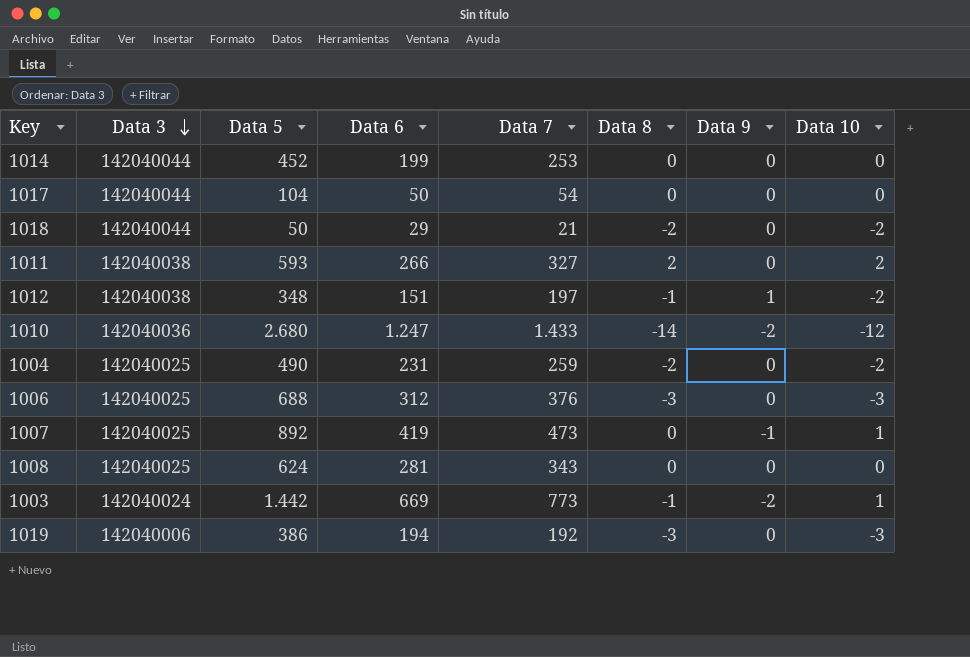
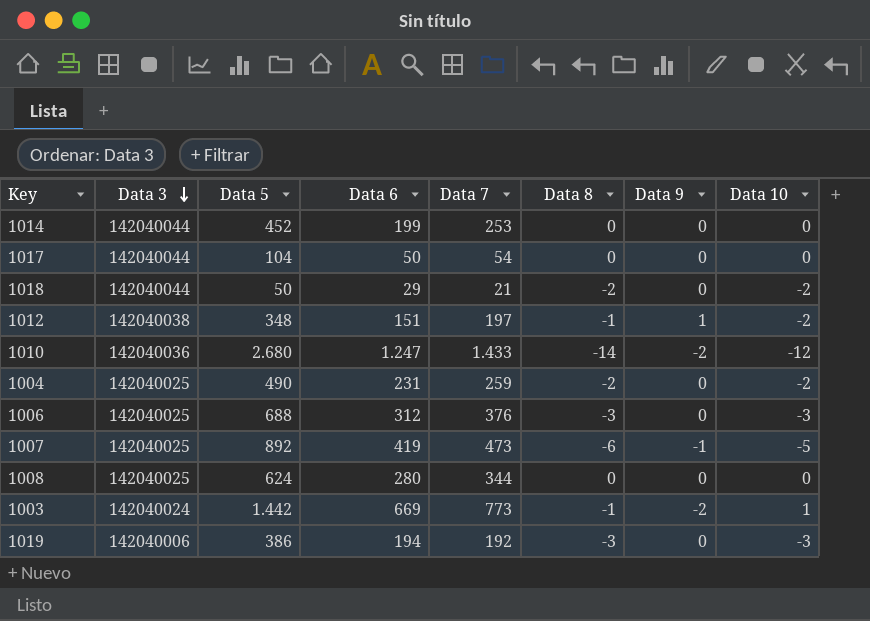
row 1011: 142040038 | 593 | 266 | 327 | 2 | 0 | 2 -> none
1007 | Data 8: 0 -> -6
1007 | Data 10: 1 -> -5
1008 | Data 6: 281 -> 280
1008 | Data 7: 343 -> 344

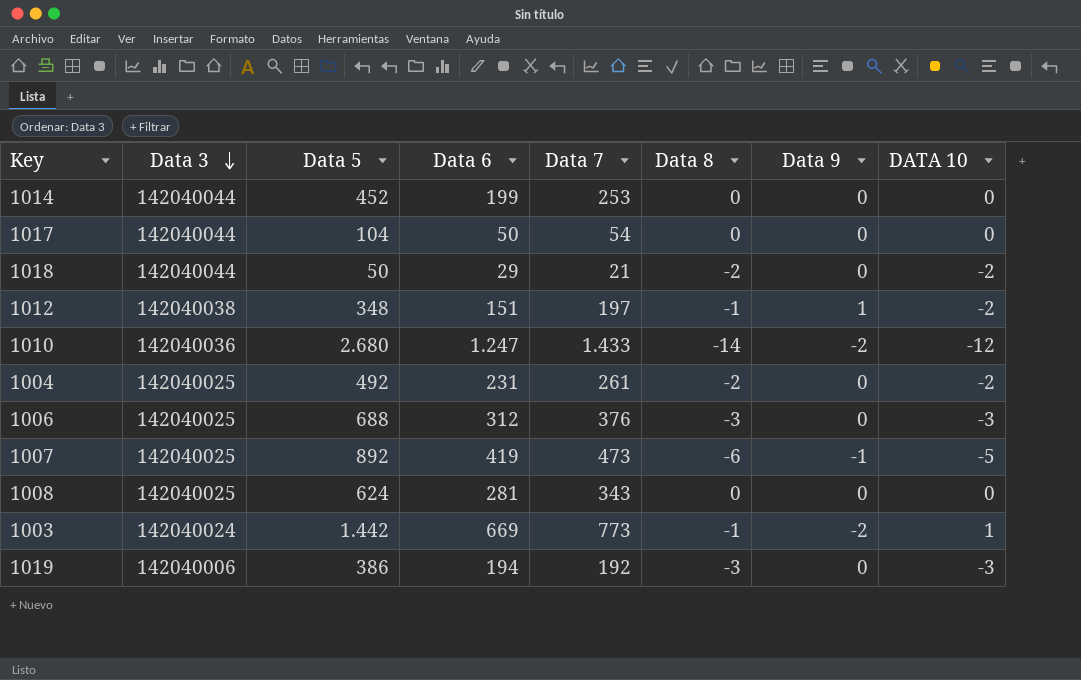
column name: Data 10 -> DATA 10
1004 | Data 5: 490 -> 492
1004 | Data 7: 259 -> 261
1008 | Data 6: 280 -> 281
1008 | Data 7: 344 -> 343

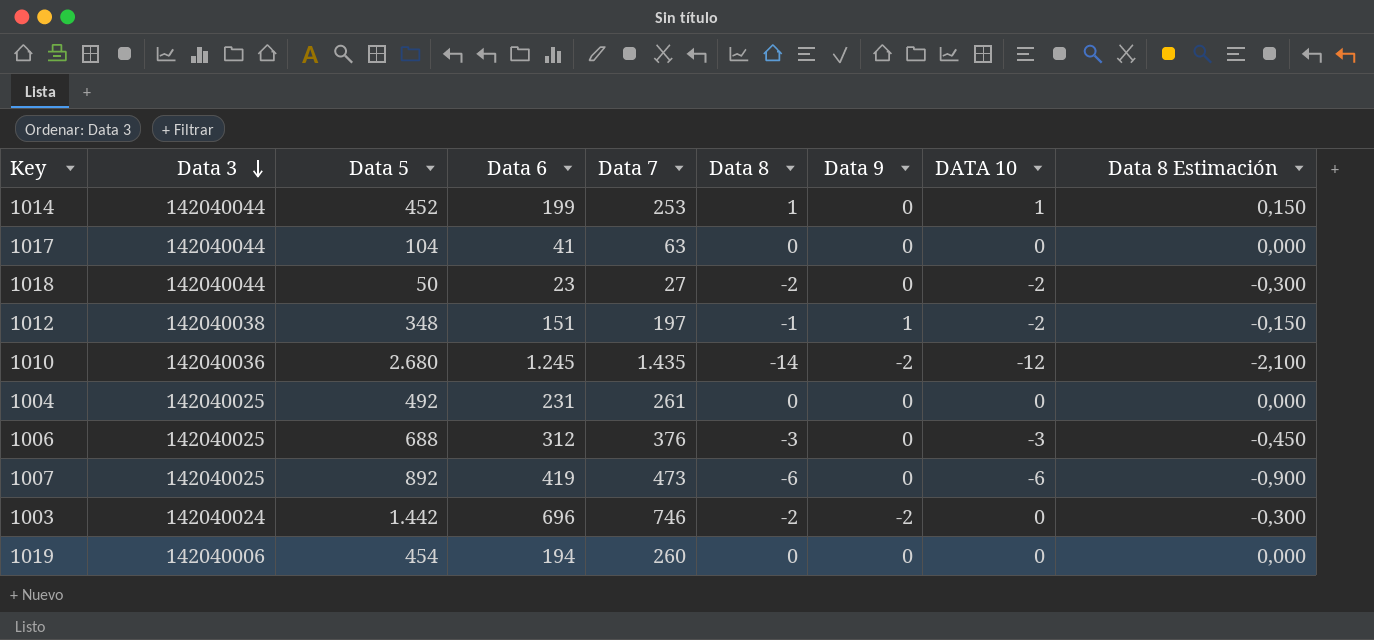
column Data 8 Estimación | formula: none -> [Data 8] * 0,15
row 1008: 142040025 | 624 | 281 | 343 | 0 | 0 | 0 -> none
1014 | Data 8: 0 -> 1
1014 | DATA 10: 0 -> 1
1017 | Data 6: 50 -> 41
1017 | Data 7: 54 -> 63
1018 | Data 6: 29 -> 23
1018 | Data 7: 21 -> 27
1010 | Data 6: 1.247 -> 1.245
1010 | Data 7: 1.433 -> 1.435
1004 | Data 8: -2 -> 0
1004 | DATA 10: -2 -> 0
1007 | Data 9: -1 -> 0
1007 | DATA 10: -5 -> -6
1003 | Data 6: 669 -> 696
1003 | Data 7: 773 -> 746
1003 | Data 8: -1 -> -2
1003 | DATA 10: 1 -> 0
1019 | Data 5: 386 -> 454
1019 | Data 7: 192 -> 260
1019 | Data 8: -3 -> 0
1019 | DATA 10: -3 -> 0

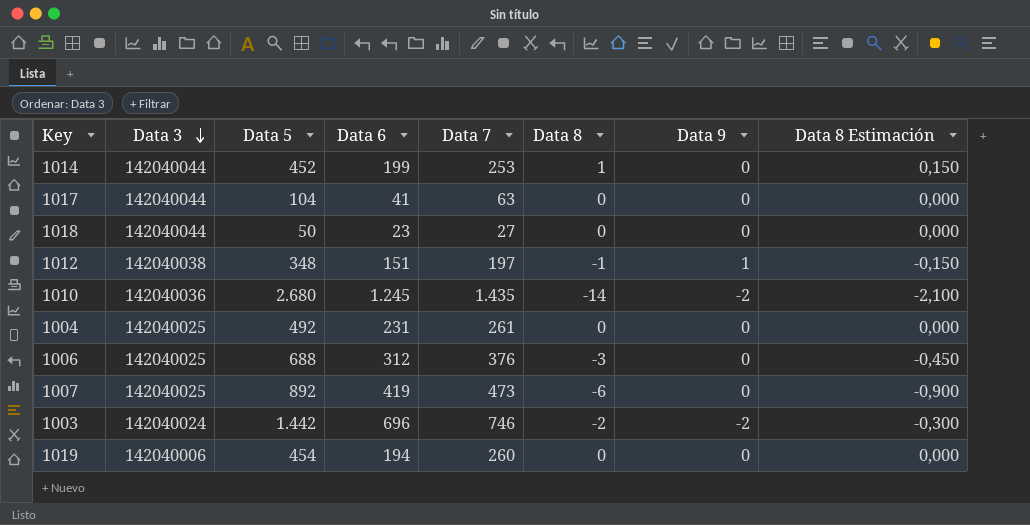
column DATA 10 | formula: [Data 8] - [Data 9] -> none
1018 | Data 8: -2 -> 0
1018 | Data 8 Estimación: -0,300 -> 0,000

